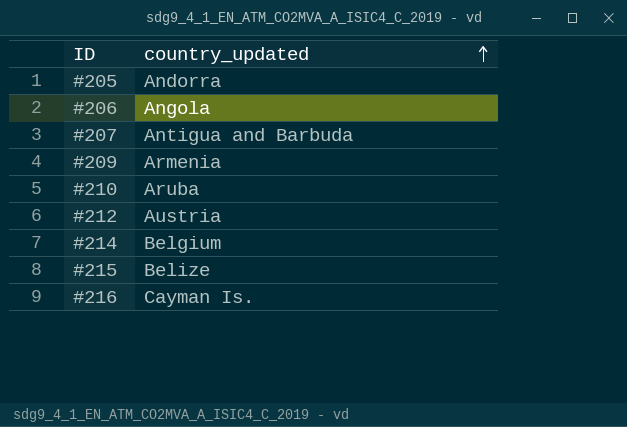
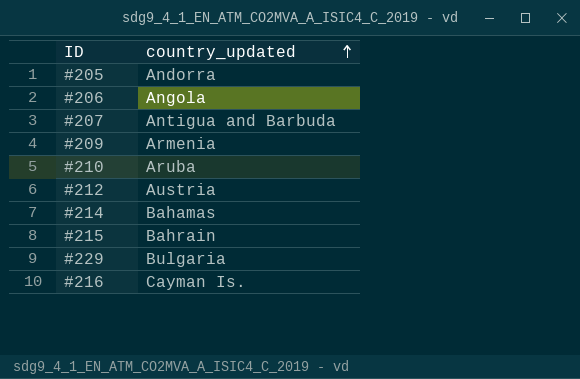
#214 | country_updated: Belgium -> Bahamas
#215 | country_updated: Belize -> Bahrain
row #229: none -> Bulgaria

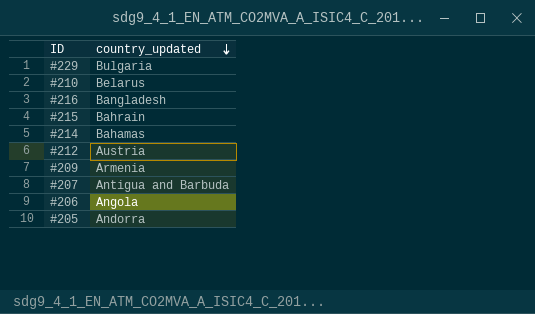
row order: country_updated ascending -> country_updated descending
#210 | country_updated: Aruba -> Belarus
#216 | country_updated: Cayman Is. -> Bangladesh

